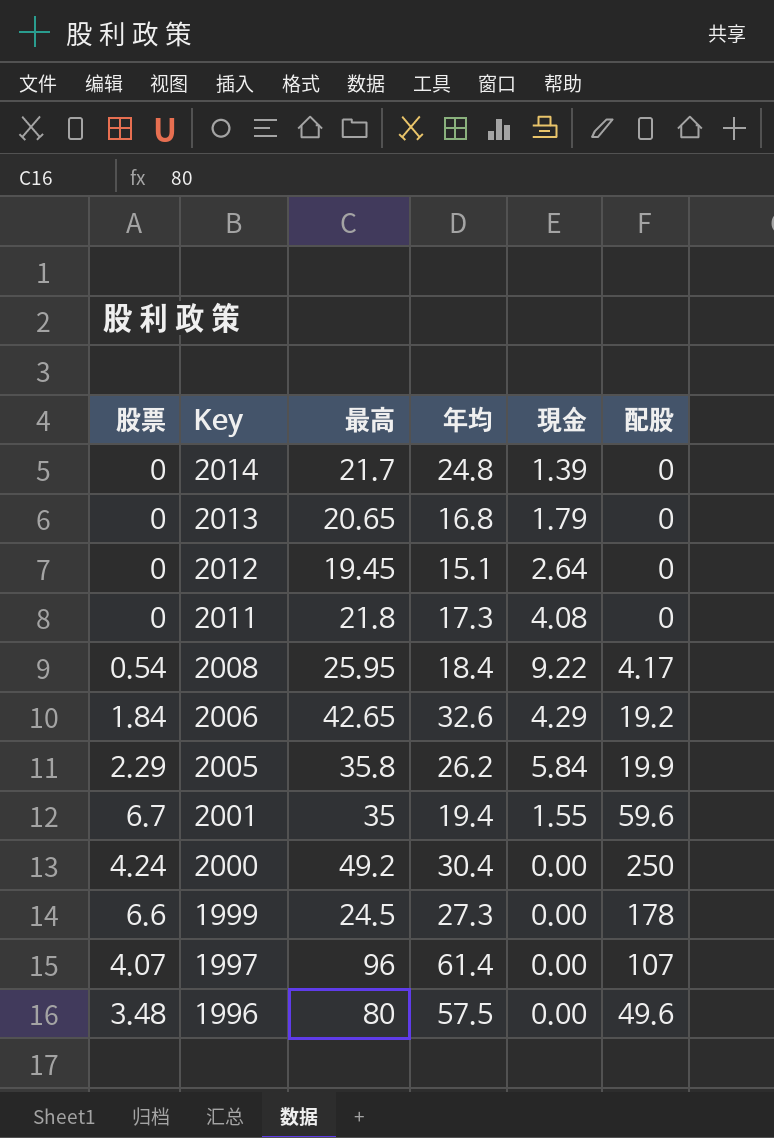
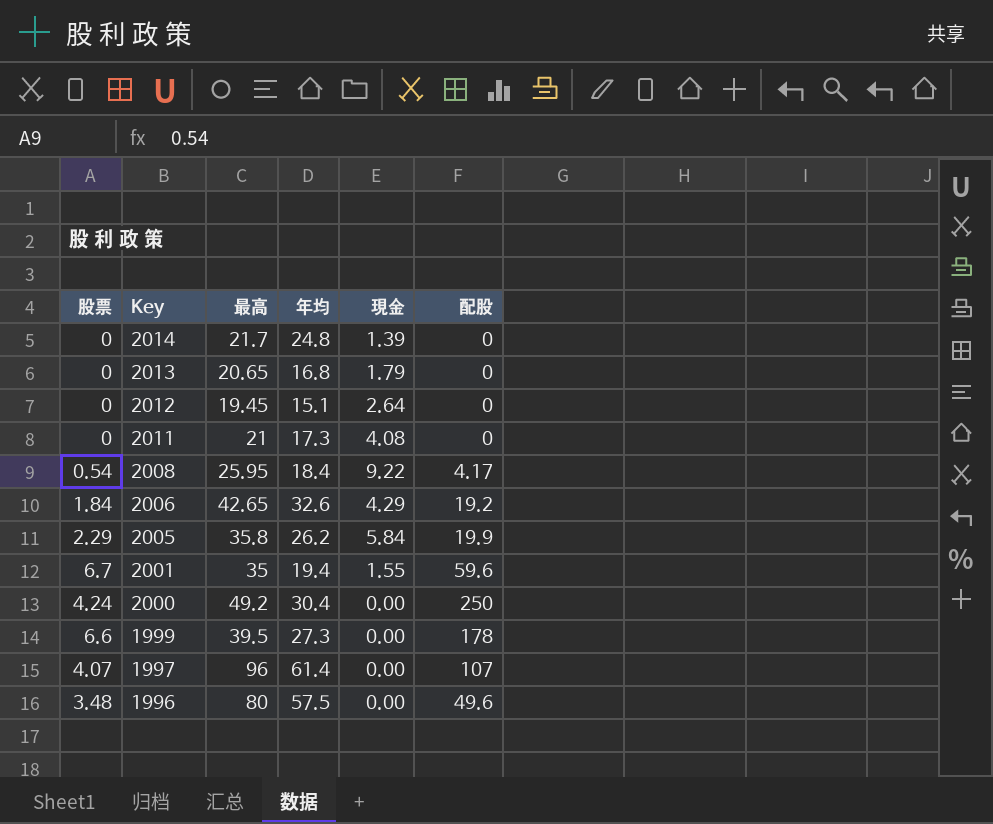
2011 | 最高: 21.8 -> 21
1999 | 最高: 24.5 -> 39.5

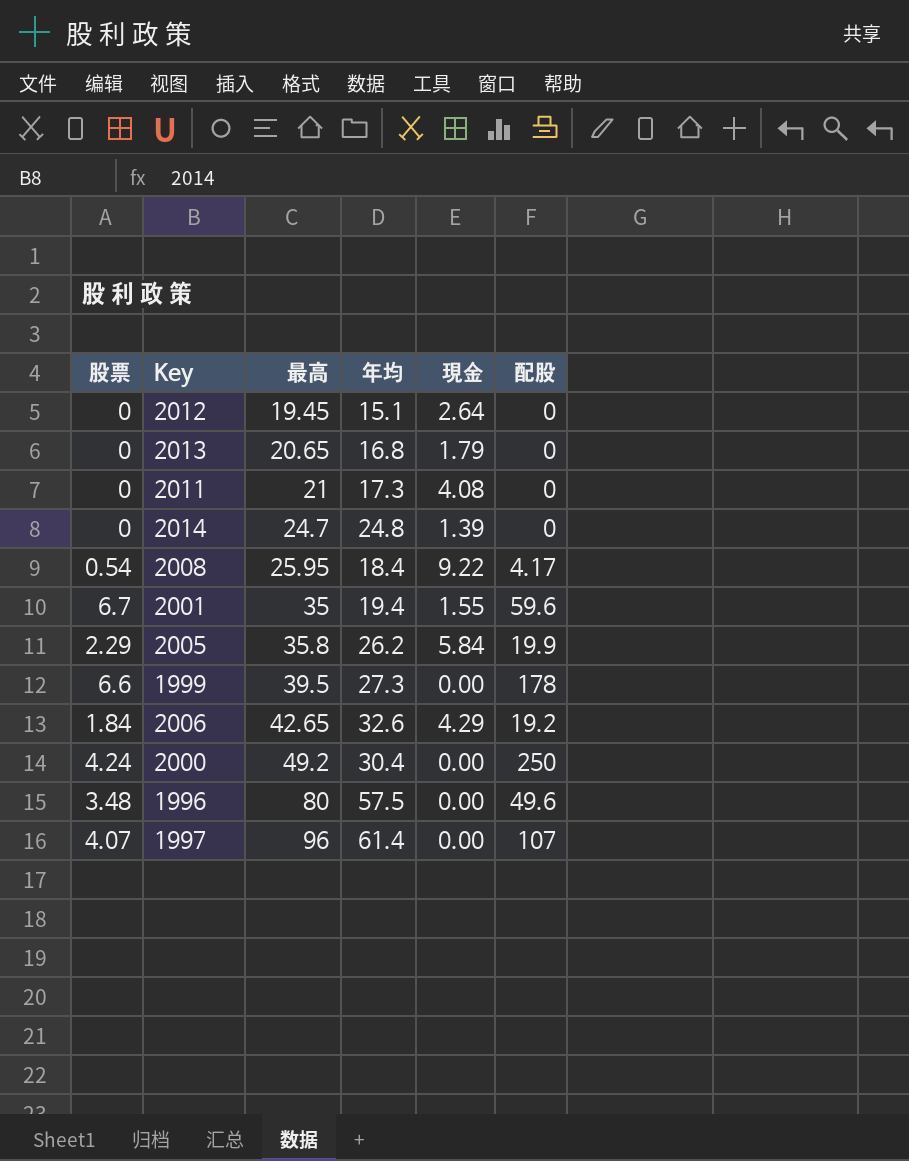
row order: Key descending -> 最高 ascending
2014 | 最高: 21.7 -> 24.7

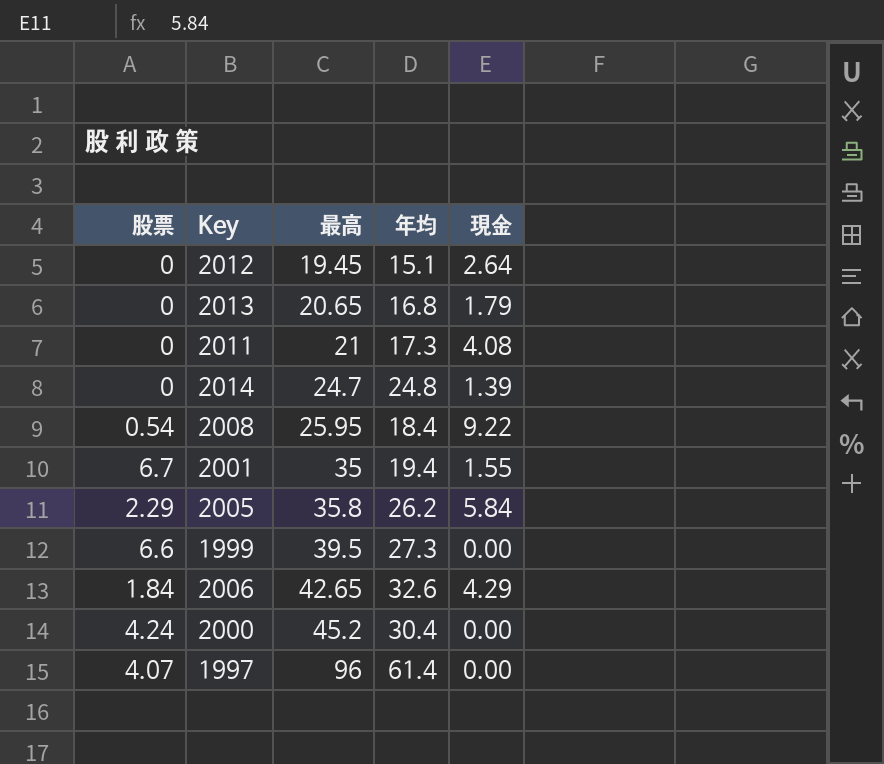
column 配股 | position: 6 -> none
row 1996: 3.48 | 80 | 57.5 | 0.00 | 49.6 -> none
2000 | 最高: 49.2 -> 45.2

